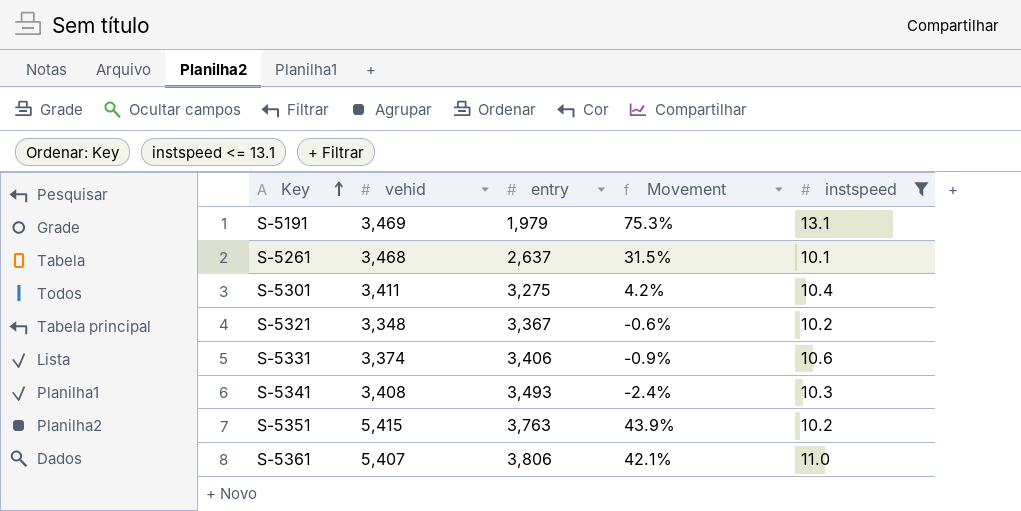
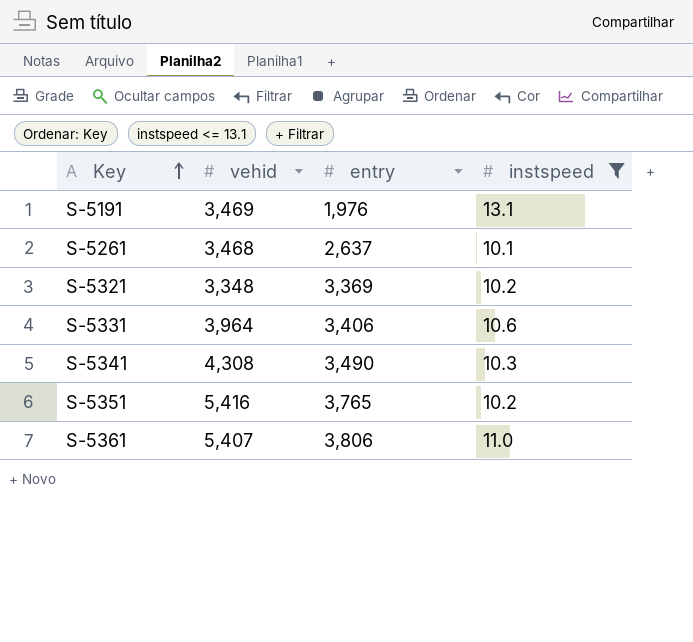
column Movement | formula: ([vehid] - [entry]) / [entry] -> none
row S-5301: 3,411 | 3,275 | 4.2% | 10.4 -> none
S-5191 | entry: 1,979 -> 1,976
S-5321 | entry: 3,367 -> 3,369
S-5331 | vehid: 3,374 -> 3,964
S-5341 | vehid: 3,408 -> 4,308
S-5341 | entry: 3,493 -> 3,490
S-5351 | vehid: 5,415 -> 5,416
S-5351 | entry: 3,763 -> 3,765

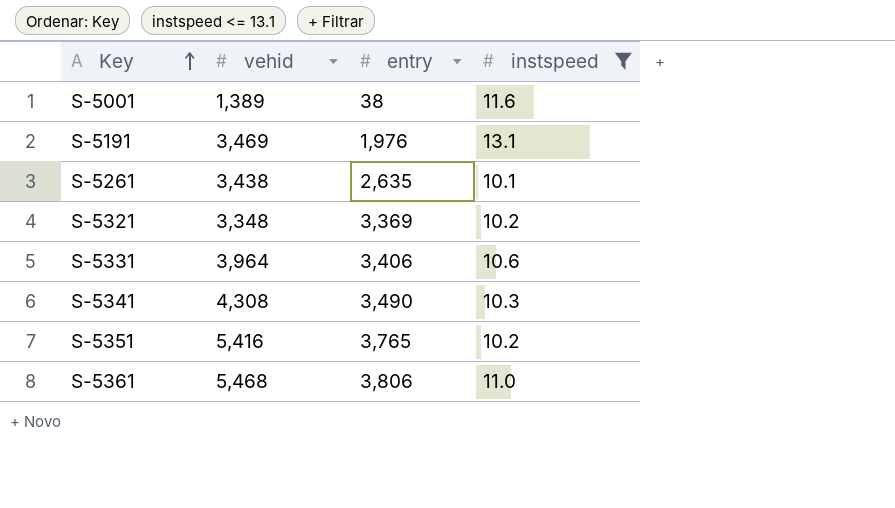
row S-5001: none -> 1,389 | 38 | 11.6
S-5261 | vehid: 3,468 -> 3,438
S-5261 | entry: 2,637 -> 2,635
S-5361 | vehid: 5,407 -> 5,468

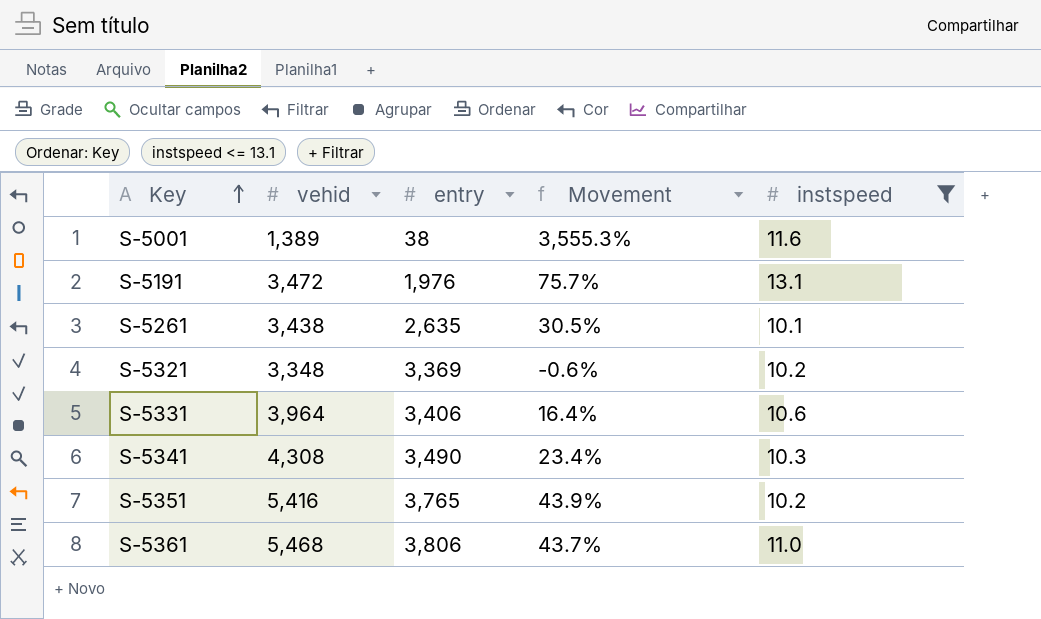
column Movement | formula: none -> ([vehid] - [entry]) / [entry]
S-5191 | vehid: 3,469 -> 3,472

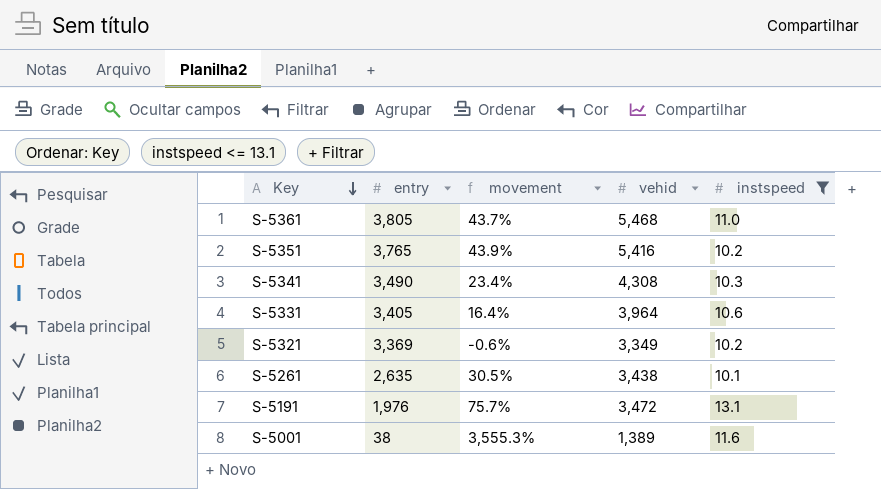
row order: Key ascending -> Key descending
column name: Movement -> movement
column vehid | position: 2 -> 4
S-5361 | entry: 3,806 -> 3,805
S-5331 | entry: 3,406 -> 3,405
S-5321 | vehid: 3,348 -> 3,349

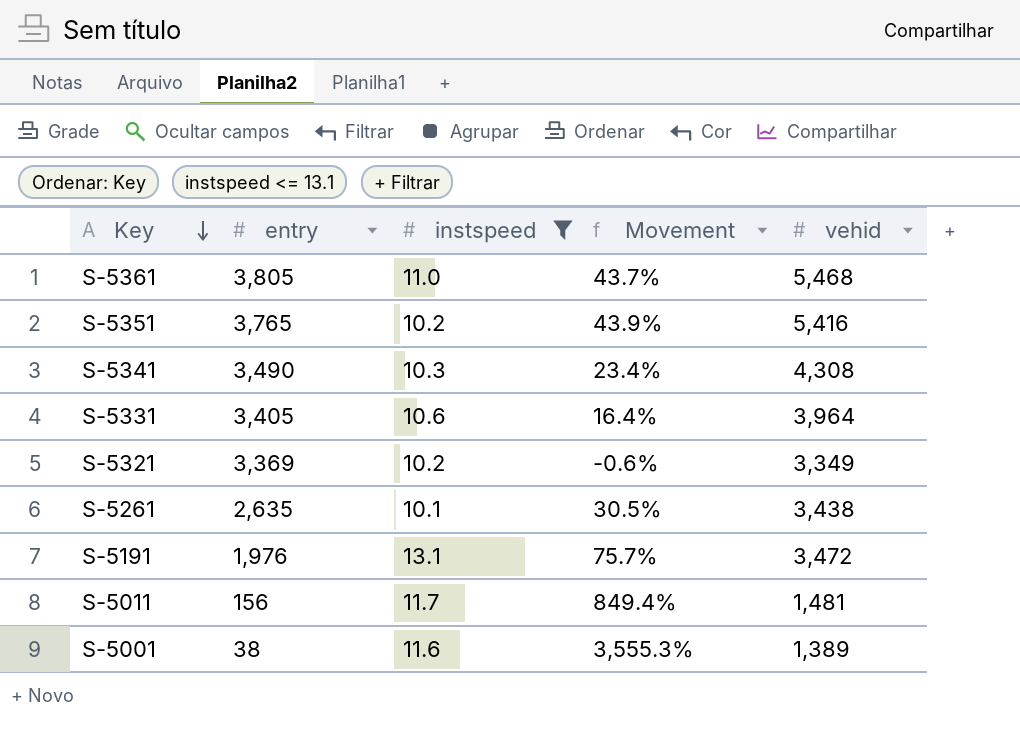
column instspeed | position: 5 -> 3
column name: movement -> Movement
row S-5011: none -> 156 | 11.7 | 849.4% | 1,481

